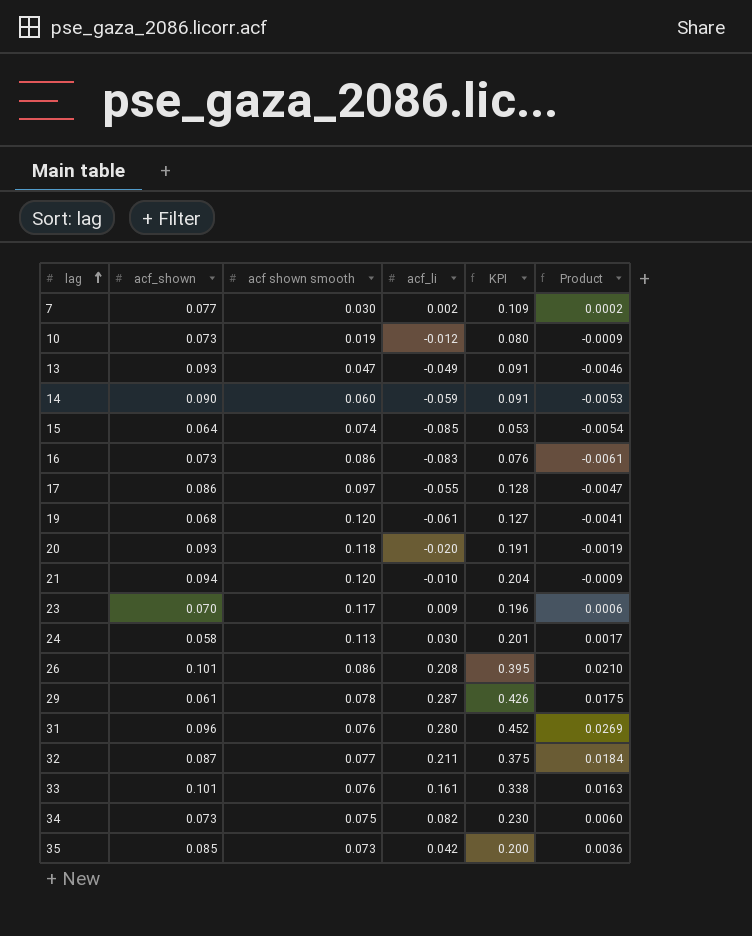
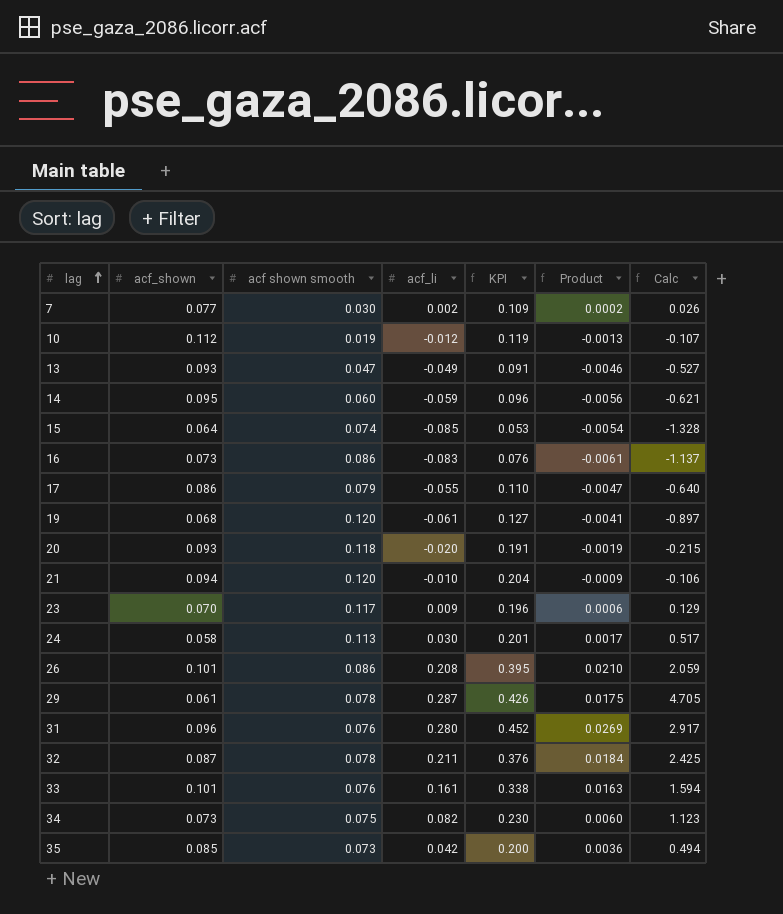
column Calc | formula: none -> [acf_li] / [acf_shown]
10 | acf_shown: 0.073 -> 0.112
10 | KPI: 0.080 -> 0.119
10 | Product: -0.0009 -> -0.0013
14 | acf_shown: 0.090 -> 0.095
14 | KPI: 0.091 -> 0.096
14 | Product: -0.0053 -> -0.0056
17 | acf shown smooth: 0.097 -> 0.079
17 | KPI: 0.128 -> 0.110
32 | acf shown smooth: 0.077 -> 0.078
32 | KPI: 0.375 -> 0.376

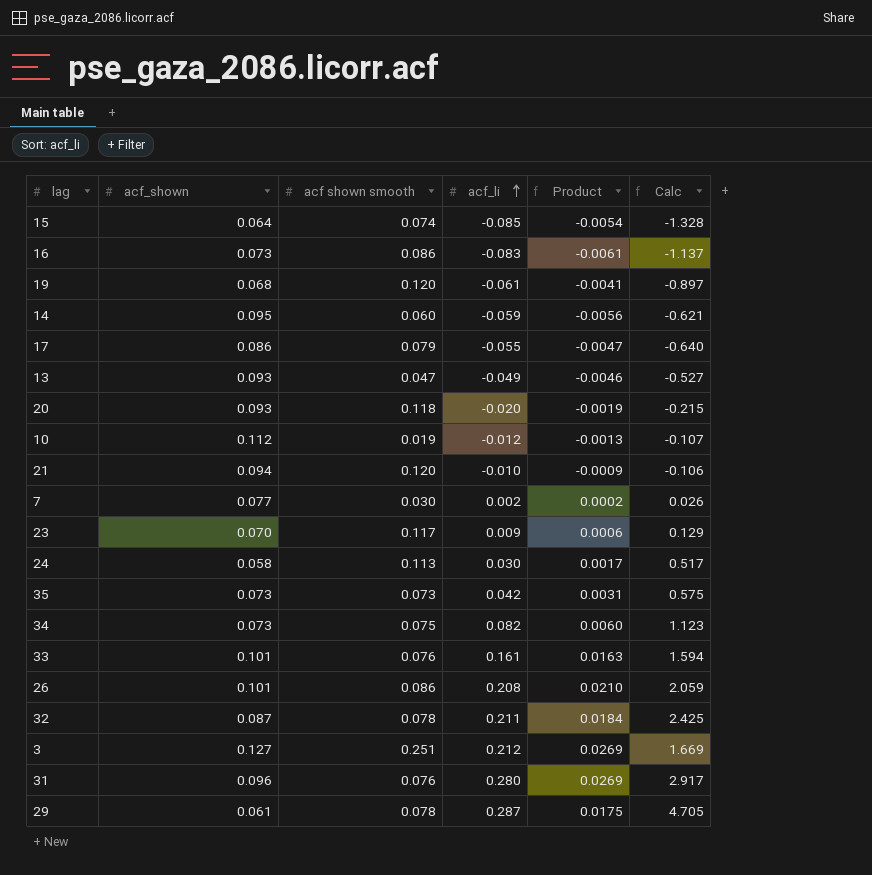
row order: lag ascending -> acf_li ascending
column KPI | formula: [acf_shown] + [acf shown smooth] + [acf_li] -> none
35 | acf_shown: 0.085 -> 0.073
35 | Product: 0.0036 -> 0.0031
35 | Calc: 0.494 -> 0.575
row 3: none -> 0.127 | 0.251 | 0.212 | 0.0269 | 1.669

